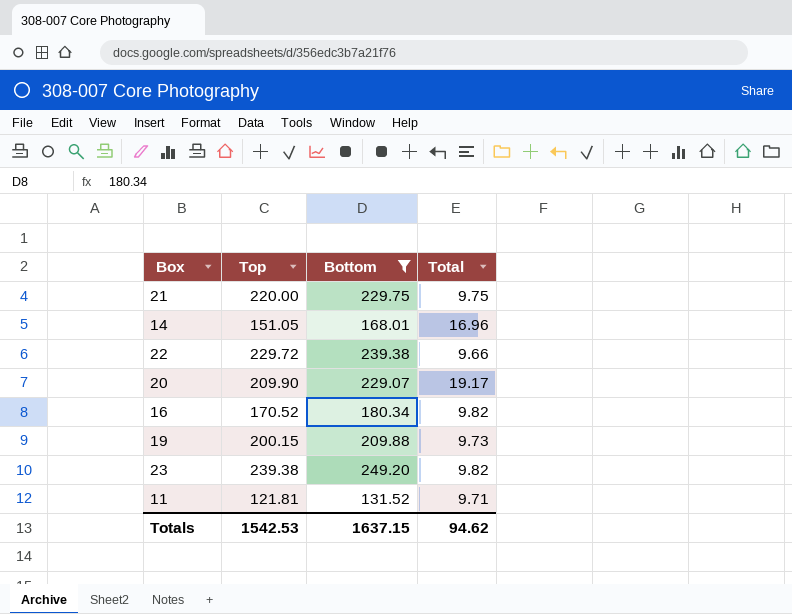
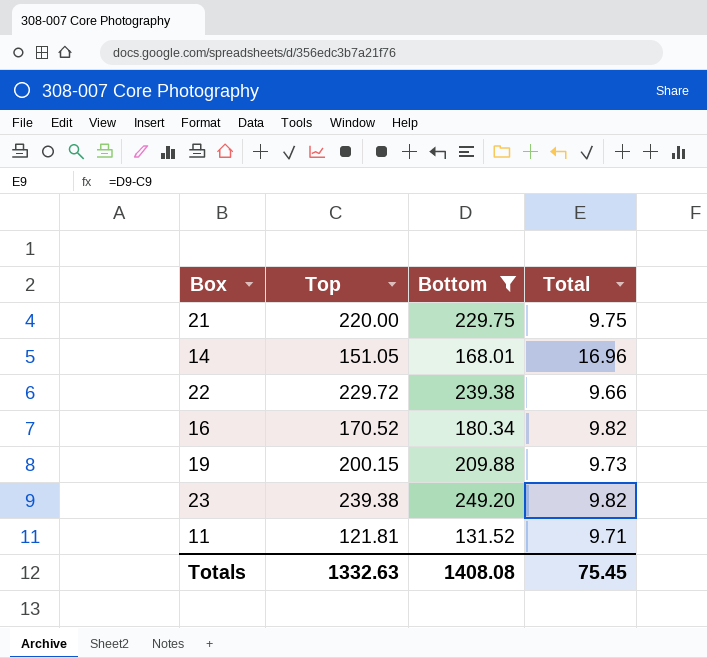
row 20: 209.90 | 229.07 | 19.17 -> none
Totals | Top: 1542.53 -> 1332.63
Totals | Bottom: 1637.15 -> 1408.08
Totals | Total: 94.62 -> 75.45

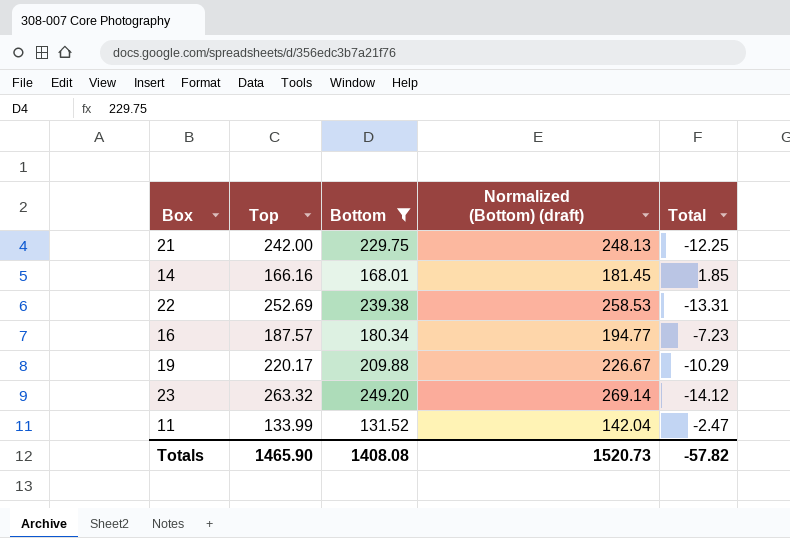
column Normalized (Bottom) (draft) | formula: none -> [Bottom] * 1.08
21 | Top: 220.00 -> 242.00
21 | Total: 9.75 -> -12.25
14 | Top: 151.05 -> 166.16
14 | Total: 16.96 -> 1.85
22 | Top: 229.72 -> 252.69
22 | Total: 9.66 -> -13.31
16 | Top: 170.52 -> 187.57
16 | Total: 9.82 -> -7.23
19 | Top: 200.15 -> 220.17
19 | Total: 9.73 -> -10.29
23 | Top: 239.38 -> 263.32
23 | Total: 9.82 -> -14.12
11 | Top: 121.81 -> 133.99
11 | Total: 9.71 -> -2.47
Totals | Top: 1332.63 -> 1465.90
Totals | Total: 75.45 -> -57.82

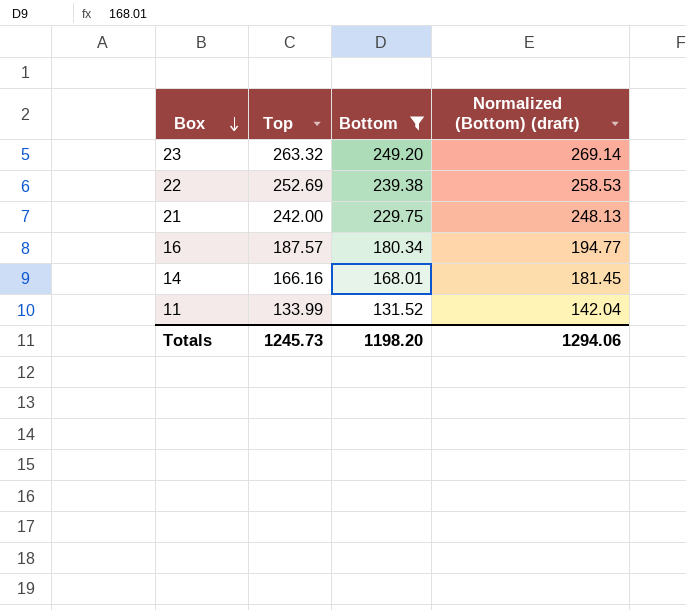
row order: none -> Box descending
column Total | formula: [Bottom] - [Top] -> none
row 19: 220.17 | 209.88 | 226.67 | -10.29 -> none
Totals | Top: 1465.90 -> 1245.73
Totals | Bottom: 1408.08 -> 1198.20
Totals | Normalized (Bottom) (draft): 1520.73 -> 1294.06

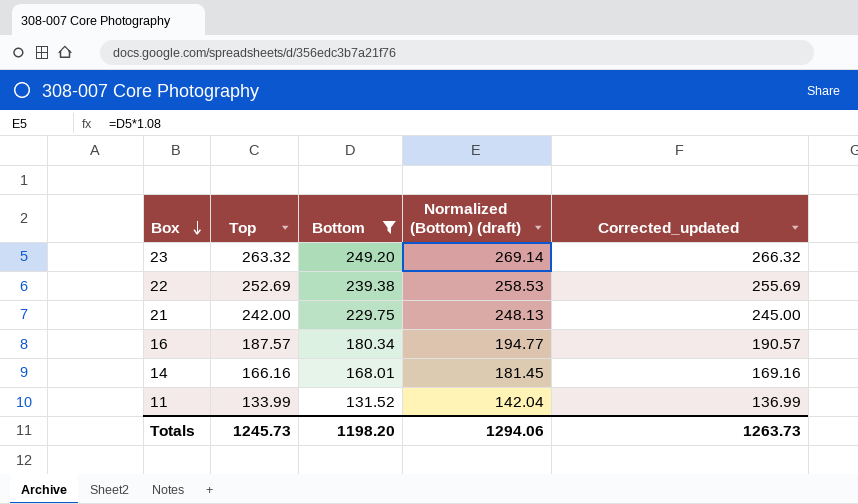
column Corrected_updated | formula: none -> [Top] + 3

